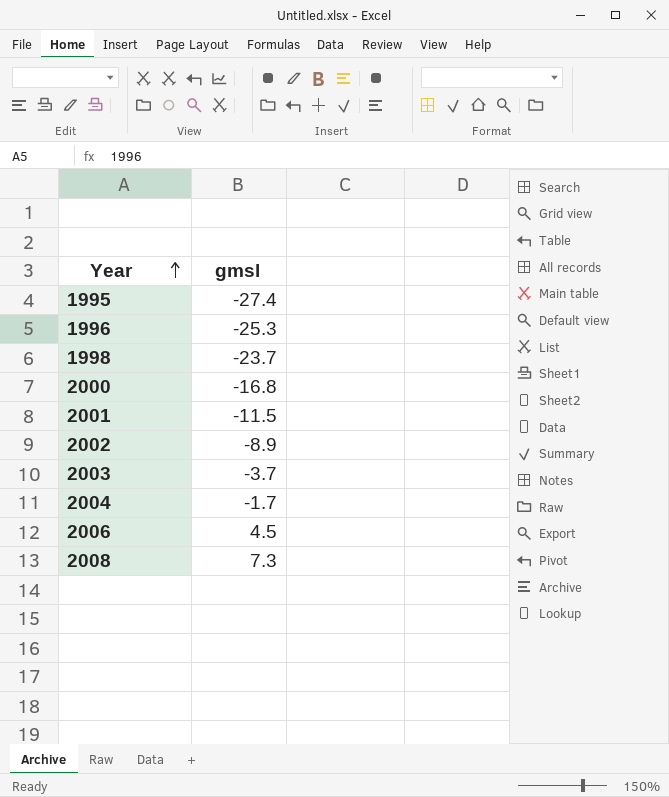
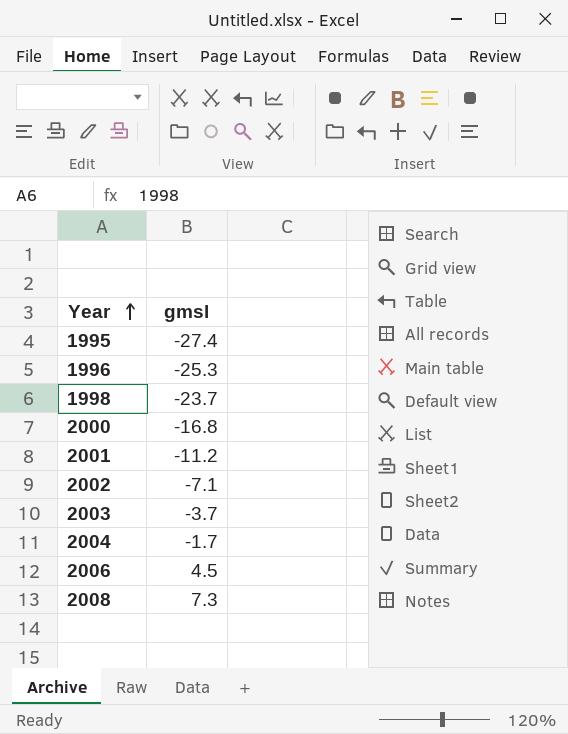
2001 | gmsl: -11.5 -> -11.2
2002 | gmsl: -8.9 -> -7.1

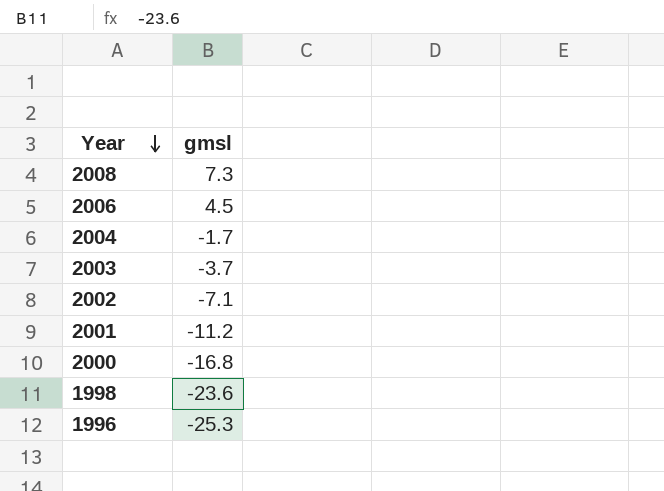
row order: Year ascending -> Year descending
row 1995: -27.4 -> none
1998 | gmsl: -23.7 -> -23.6

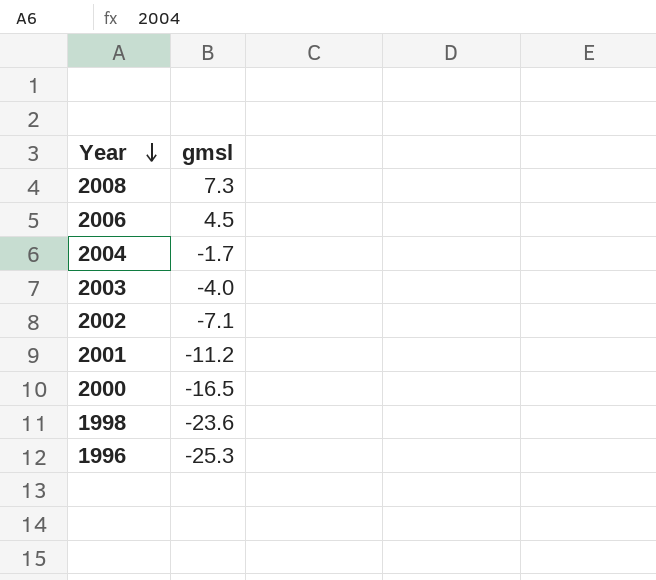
2003 | gmsl: -3.7 -> -4.0
2000 | gmsl: -16.8 -> -16.5

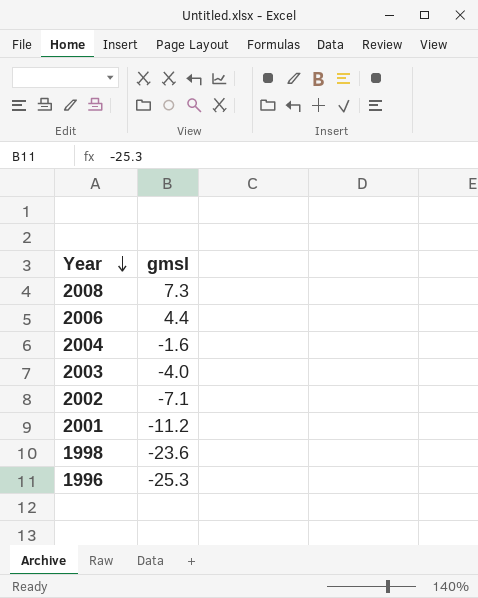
row 2000: -16.5 -> none
2006 | gmsl: 4.5 -> 4.4
2004 | gmsl: -1.7 -> -1.6

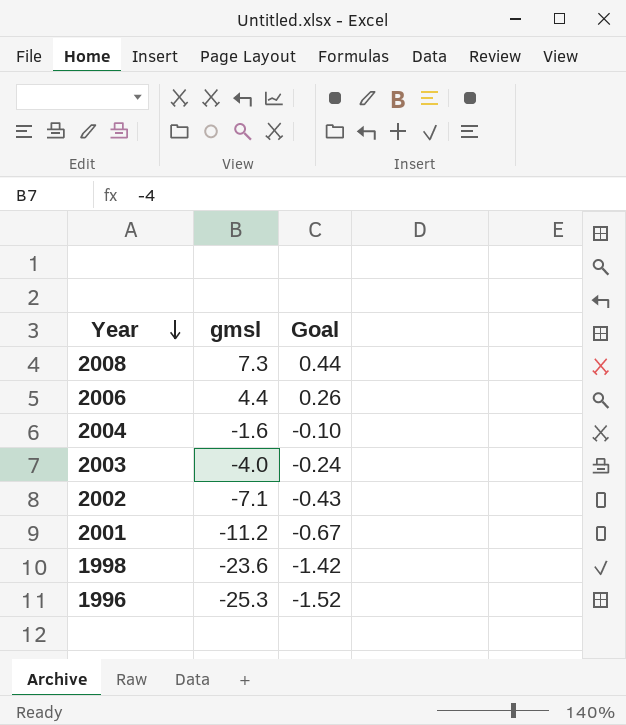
column Goal | formula: none -> [gmsl] * 0.06

